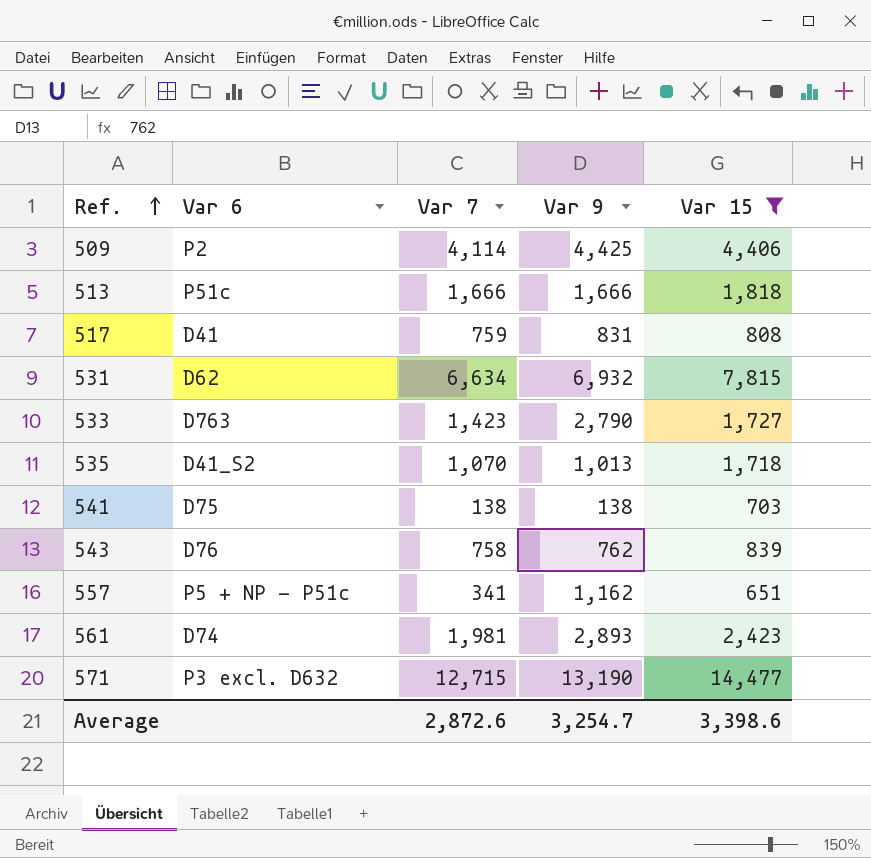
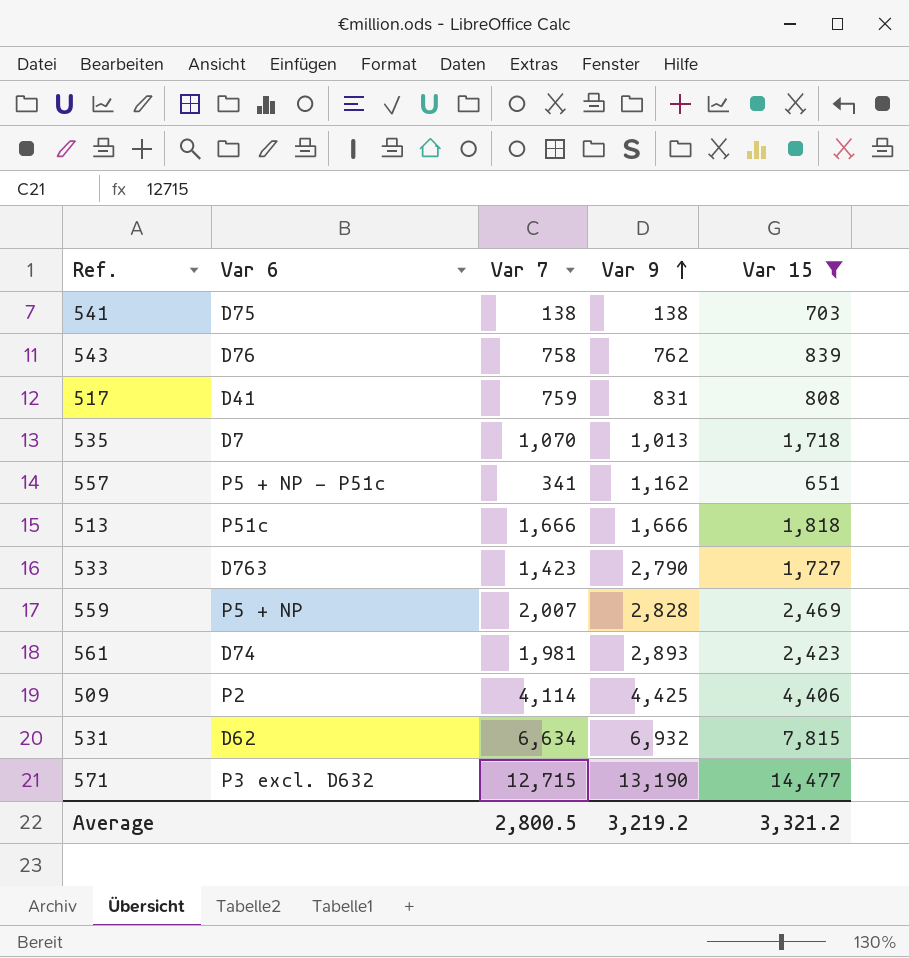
row order: Ref. ascending -> Var 9 ascending
535 | Var 6: D41_S2 -> D7
row 559: none -> P5 + NP | 2,007 | 2,828 | 2,469
Average | Var 7: 2,872.6 -> 2,800.5
Average | Var 9: 3,254.7 -> 3,219.2
Average | Var 15: 3,398.6 -> 3,321.2

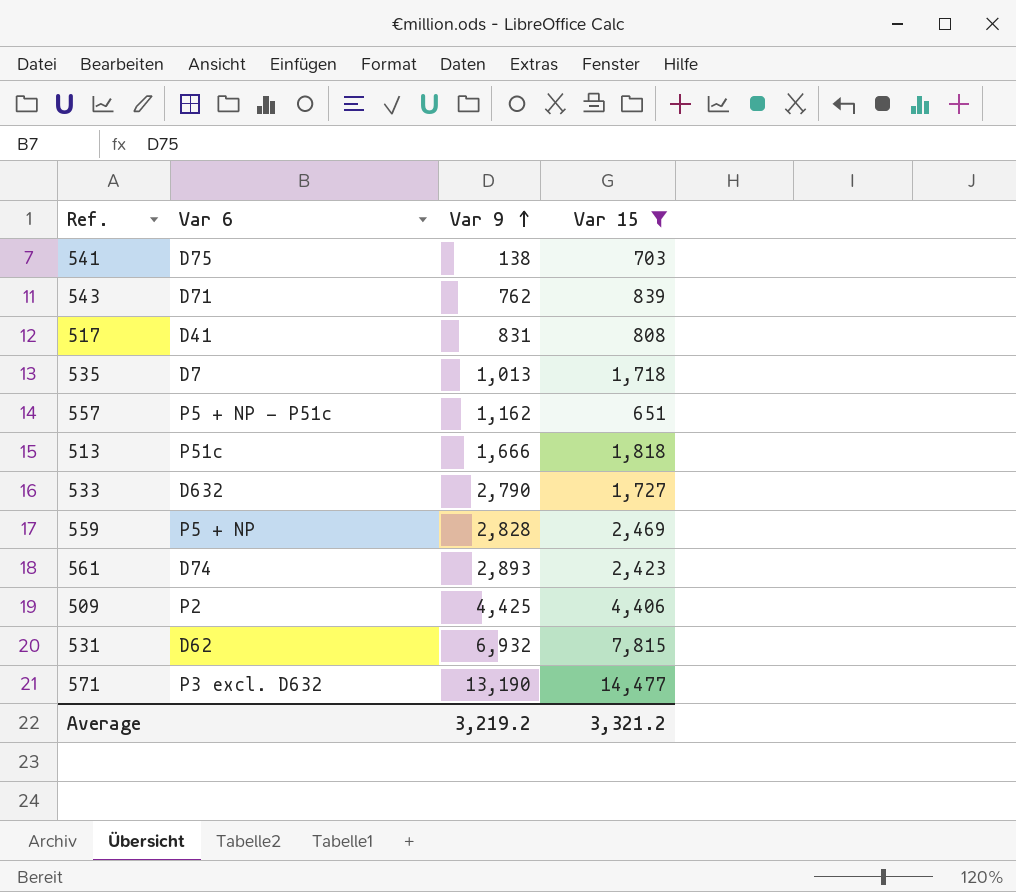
column Var 7 | position: 3 -> none
543 | Var 6: D76 -> D71
533 | Var 6: D763 -> D632

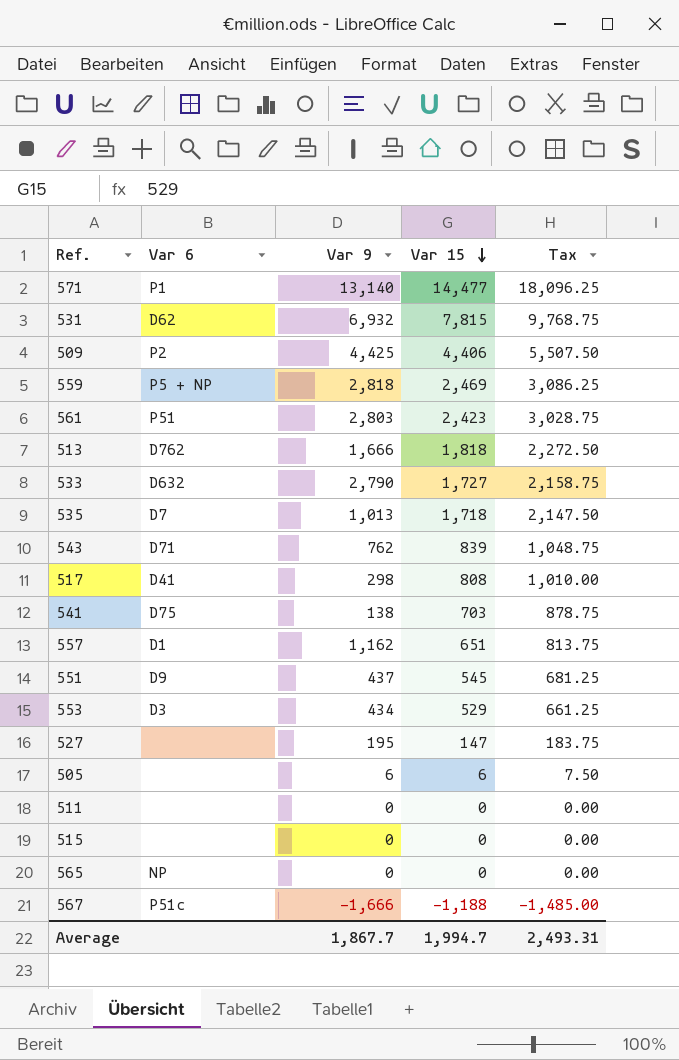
filter: Var 15 >= 651 -> none
row order: Var 9 ascending -> Var 15 descending
column Tax | formula: none -> [Var 15] * 1.25
571 | Var 6: P3 excl. D632 -> P1
571 | Var 9: 13,190 -> 13,140
559 | Var 9: 2,828 -> 2,818
561 | Var 6: D74 -> P51
561 | Var 9: 2,893 -> 2,803
513 | Var 6: P51c -> D762
517 | Var 9: 831 -> 298
557 | Var 6: P5 + NP - P51c -> D1
Average | Var 9: 3,219.2 -> 1,867.7
Average | Var 15: 3,321.2 -> 1,994.7

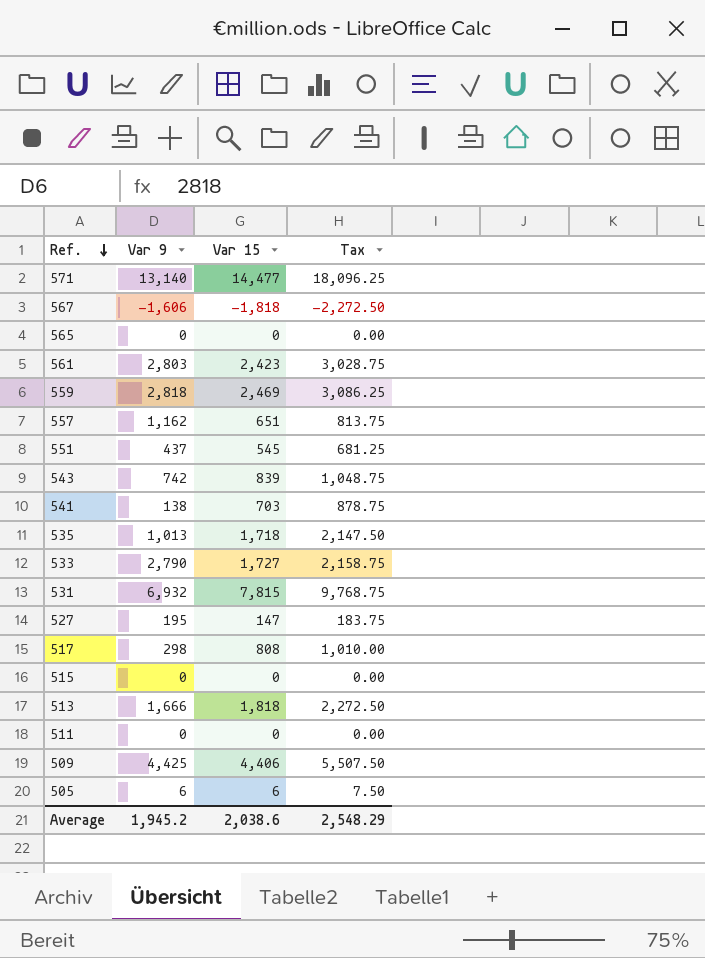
row order: Var 15 descending -> Ref. descending
column Var 6 | position: 2 -> none
row 553: D3 | 434 | 529 | 661.25 -> none
567 | Var 9: -1,666 -> -1,606
567 | Var 15: -1,188 -> -1,818
567 | Tax: -1,485.00 -> -2,272.50
543 | Var 9: 762 -> 742
Average | Var 9: 1,867.7 -> 1,945.2
Average | Var 15: 1,994.7 -> 2,038.6
Average | Tax: 2,493.31 -> 2,548.29

